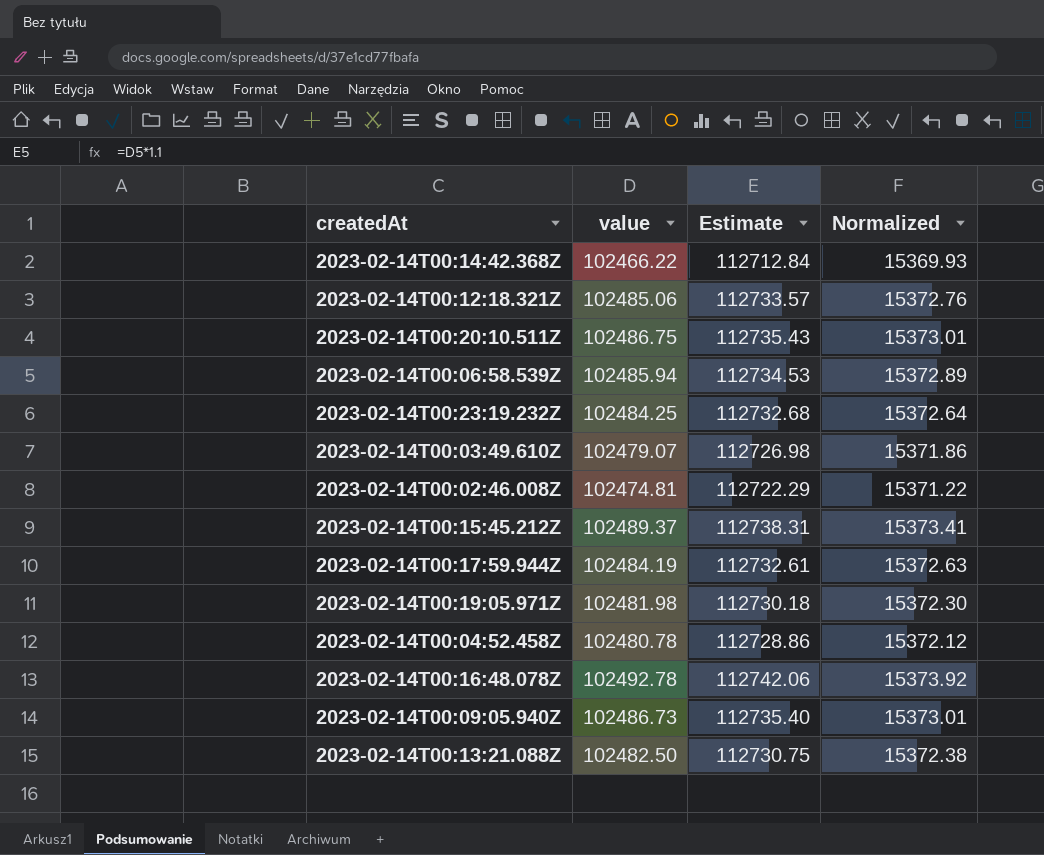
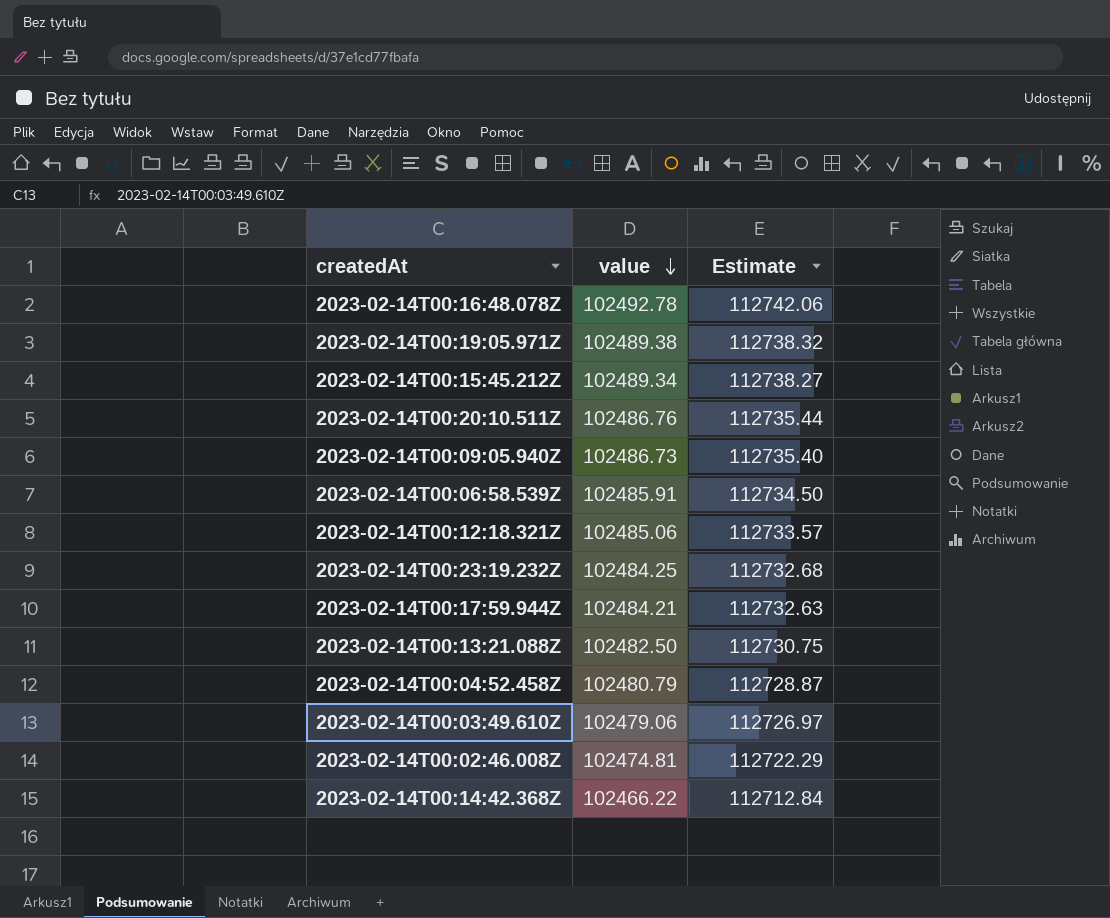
row order: none -> value descending
column Normalized | formula: [value] * 0.15 -> none
2023-02-14T00:19:05.971Z | value: 102481.98 -> 102489.38
2023-02-14T00:19:05.971Z | Estimate: 112730.18 -> 112738.32
2023-02-14T00:15:45.212Z | value: 102489.37 -> 102489.34
2023-02-14T00:15:45.212Z | Estimate: 112738.31 -> 112738.27
2023-02-14T00:20:10.511Z | value: 102486.75 -> 102486.76
2023-02-14T00:20:10.511Z | Estimate: 112735.43 -> 112735.44
2023-02-14T00:06:58.539Z | value: 102485.94 -> 102485.91
2023-02-14T00:06:58.539Z | Estimate: 112734.53 -> 112734.50
2023-02-14T00:17:59.944Z | value: 102484.19 -> 102484.21
2023-02-14T00:17:59.944Z | Estimate: 112732.61 -> 112732.63
2023-02-14T00:04:52.458Z | value: 102480.78 -> 102480.79
2023-02-14T00:04:52.458Z | Estimate: 112728.86 -> 112728.87
2023-02-14T00:03:49.610Z | value: 102479.07 -> 102479.06
2023-02-14T00:03:49.610Z | Estimate: 112726.98 -> 112726.97

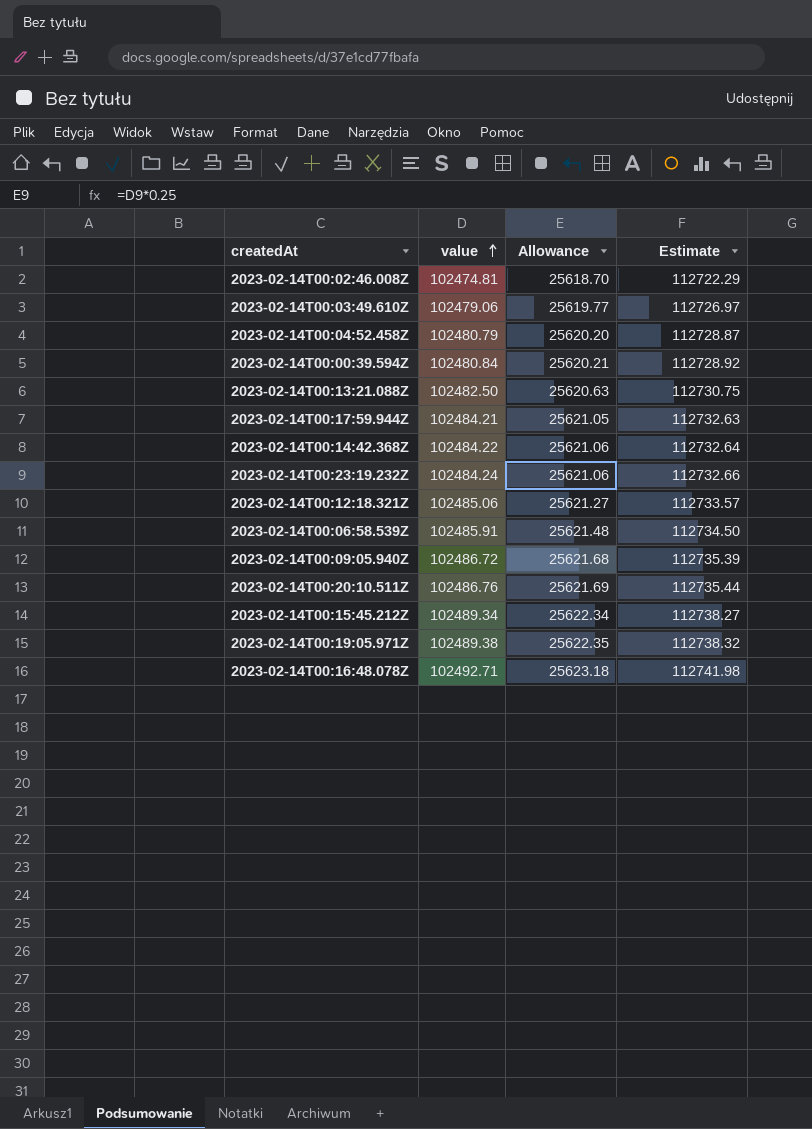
row order: value descending -> value ascending
column Allowance | formula: none -> [value] * 0.25
row 2023-02-14T00:00:39.594Z: none -> 102480.84 | 25620.21 | 112728.92
2023-02-14T00:14:42.368Z | value: 102466.22 -> 102484.22
2023-02-14T00:14:42.368Z | Estimate: 112712.84 -> 112732.64
2023-02-14T00:23:19.232Z | value: 102484.25 -> 102484.24
2023-02-14T00:23:19.232Z | Estimate: 112732.68 -> 112732.66
2023-02-14T00:09:05.940Z | value: 102486.73 -> 102486.72
2023-02-14T00:09:05.940Z | Estimate: 112735.40 -> 112735.39
2023-02-14T00:16:48.078Z | value: 102492.78 -> 102492.71
2023-02-14T00:16:48.078Z | Estimate: 112742.06 -> 112741.98

